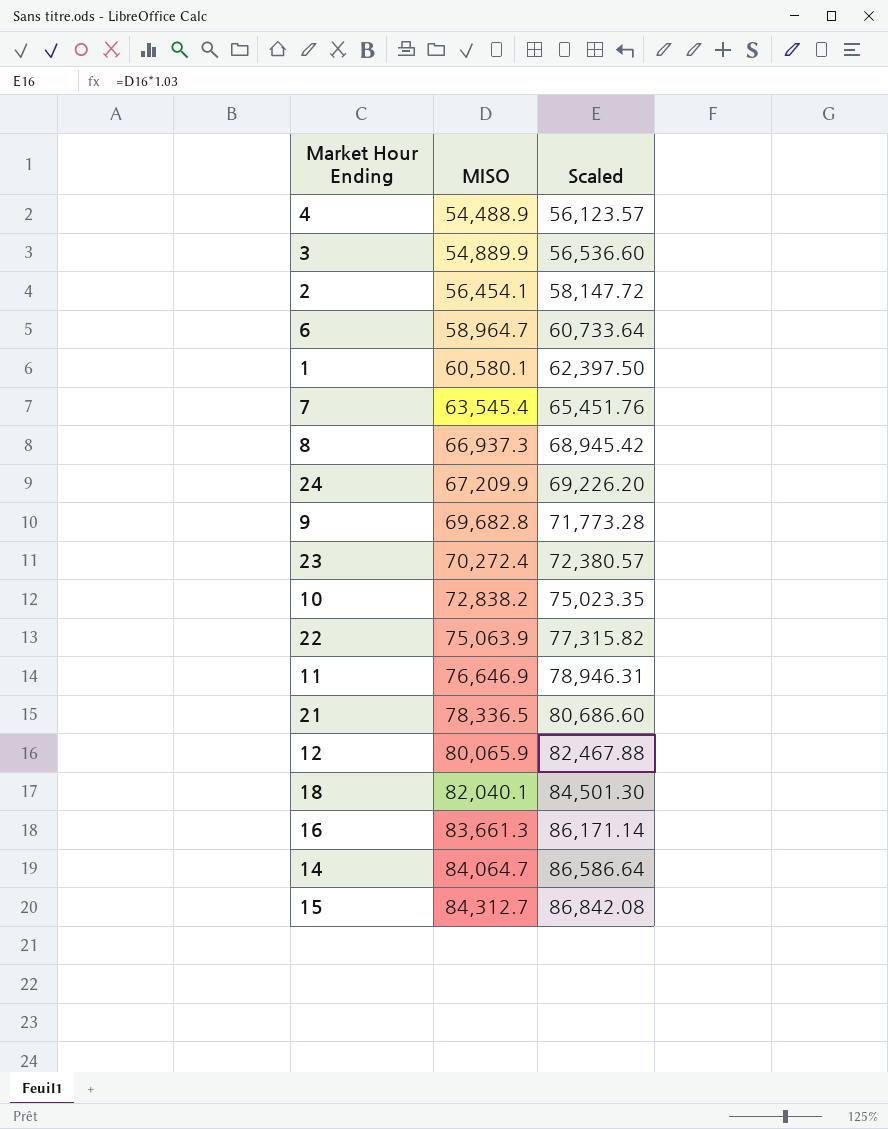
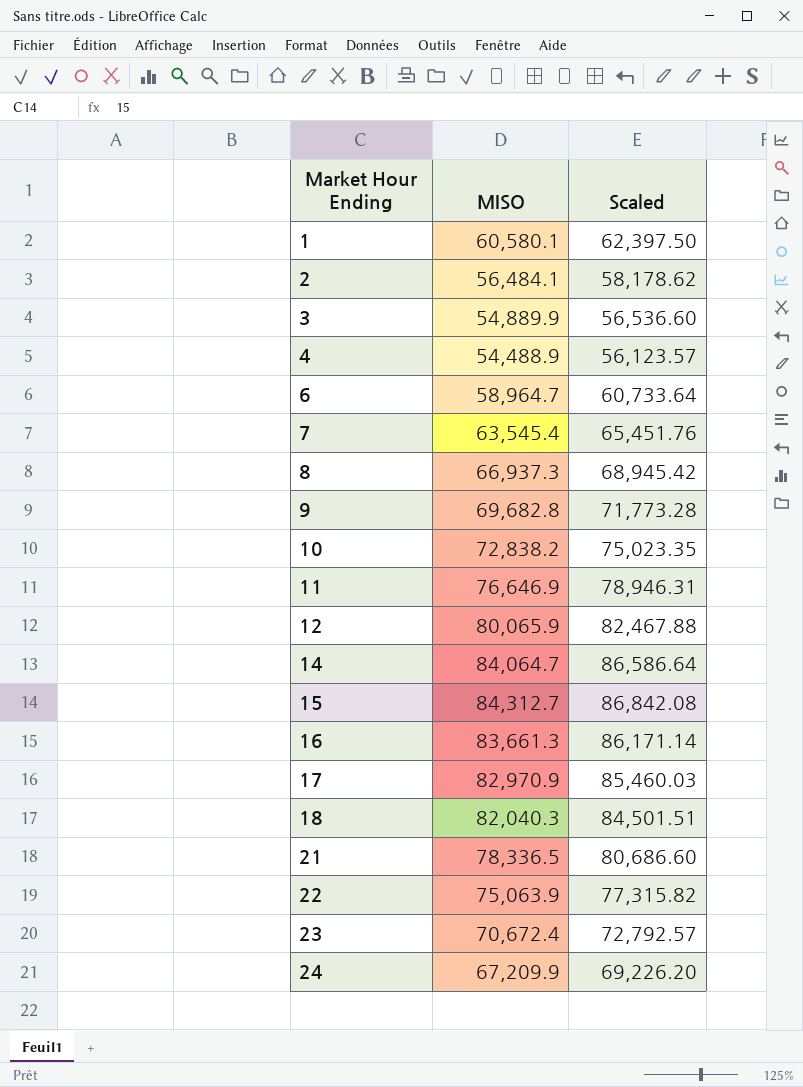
row order: MISO ascending -> Market Hour Ending ascending
2 | MISO: 56,454.1 -> 56,484.1
2 | Scaled: 58,147.72 -> 58,178.62
row 17: none -> 82,970.9 | 85,460.03
18 | MISO: 82,040.1 -> 82,040.3
18 | Scaled: 84,501.30 -> 84,501.51
23 | MISO: 70,272.4 -> 70,672.4
23 | Scaled: 72,380.57 -> 72,792.57

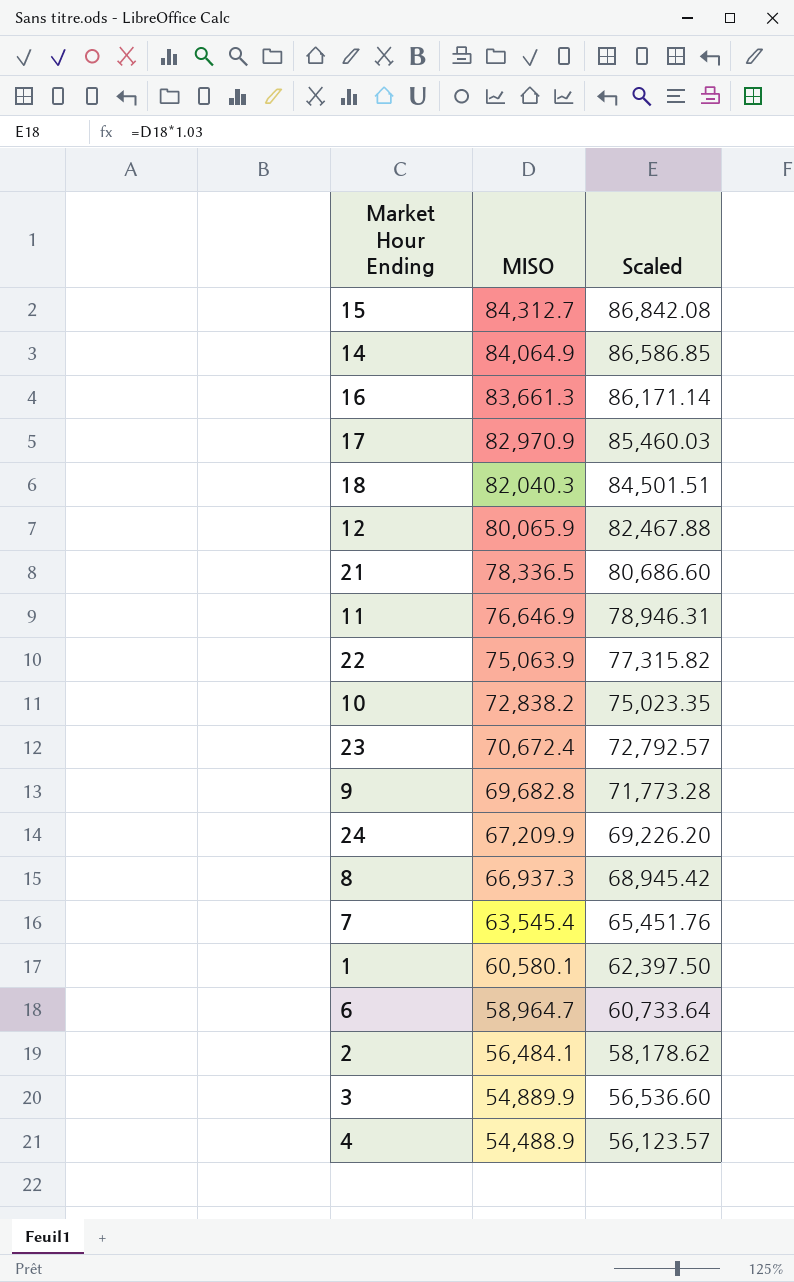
row order: Market Hour Ending ascending -> MISO descending
14 | MISO: 84,064.7 -> 84,064.9
14 | Scaled: 86,586.64 -> 86,586.85

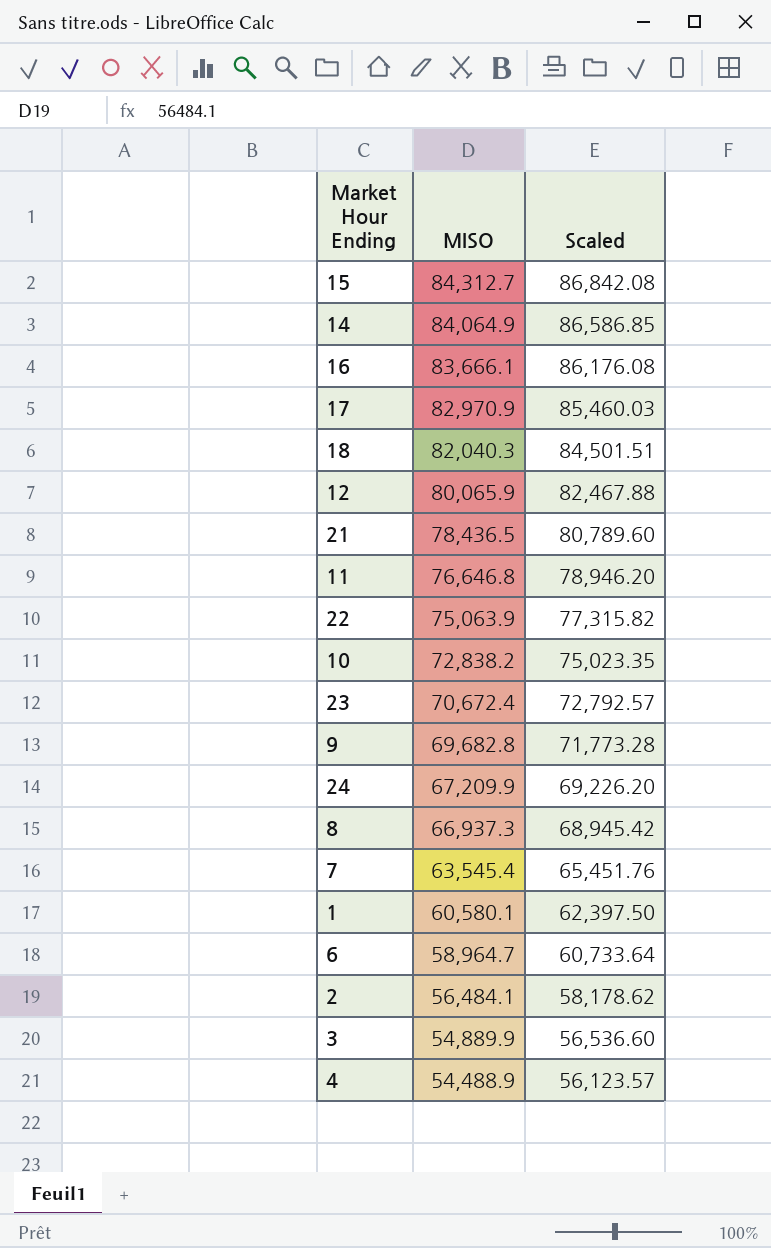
16 | MISO: 83,661.3 -> 83,666.1
16 | Scaled: 86,171.14 -> 86,176.08
21 | MISO: 78,336.5 -> 78,436.5
21 | Scaled: 80,686.60 -> 80,789.60
11 | MISO: 76,646.9 -> 76,646.8
11 | Scaled: 78,946.31 -> 78,946.20

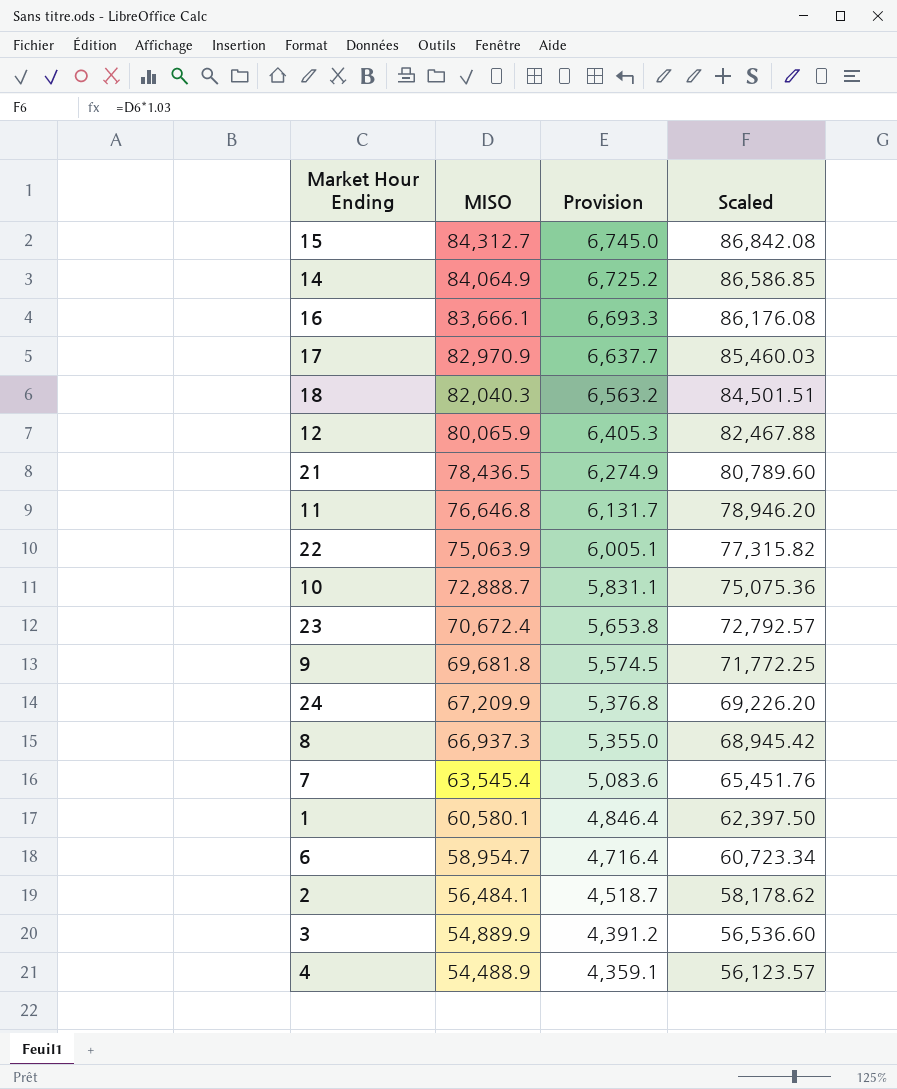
column Provision | formula: none -> [MISO] * 0.08
10 | MISO: 72,838.2 -> 72,888.7
10 | Scaled: 75,023.35 -> 75,075.36
9 | MISO: 69,682.8 -> 69,681.8
9 | Scaled: 71,773.28 -> 71,772.25
6 | MISO: 58,964.7 -> 58,954.7
6 | Scaled: 60,733.64 -> 60,723.34

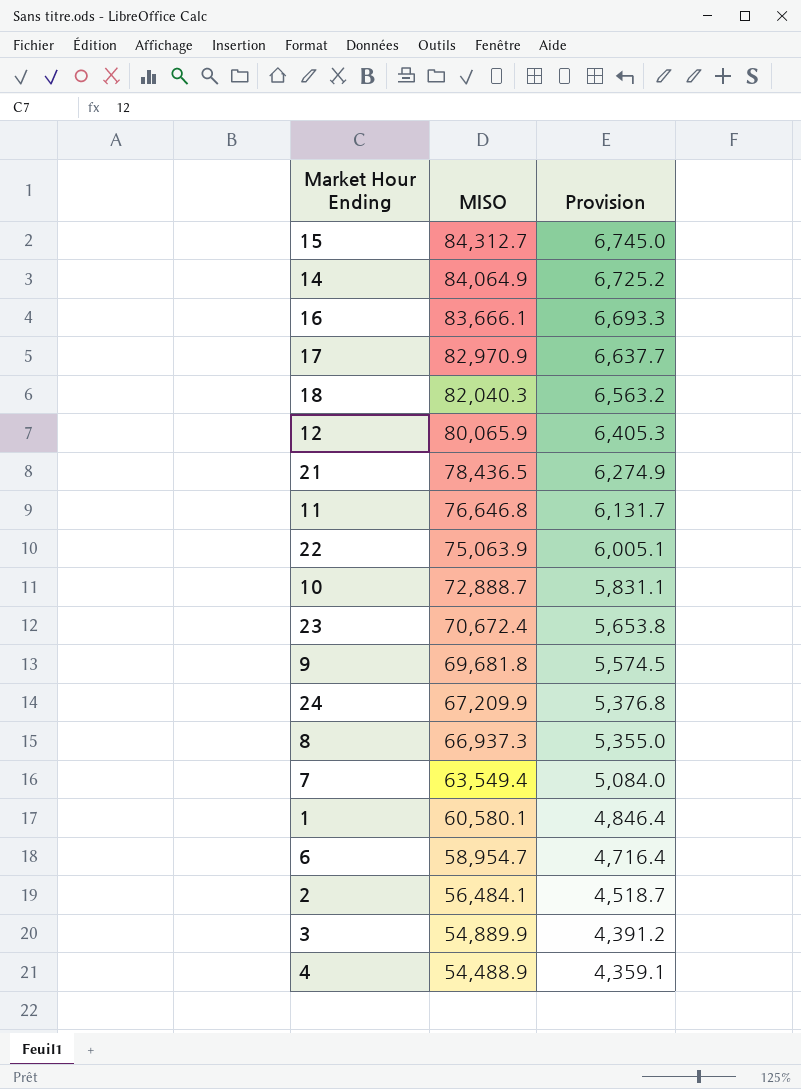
column Scaled | formula: [MISO] * 1.03 -> none
7 | MISO: 63,545.4 -> 63,549.4
7 | Provision: 5,083.6 -> 5,084.0

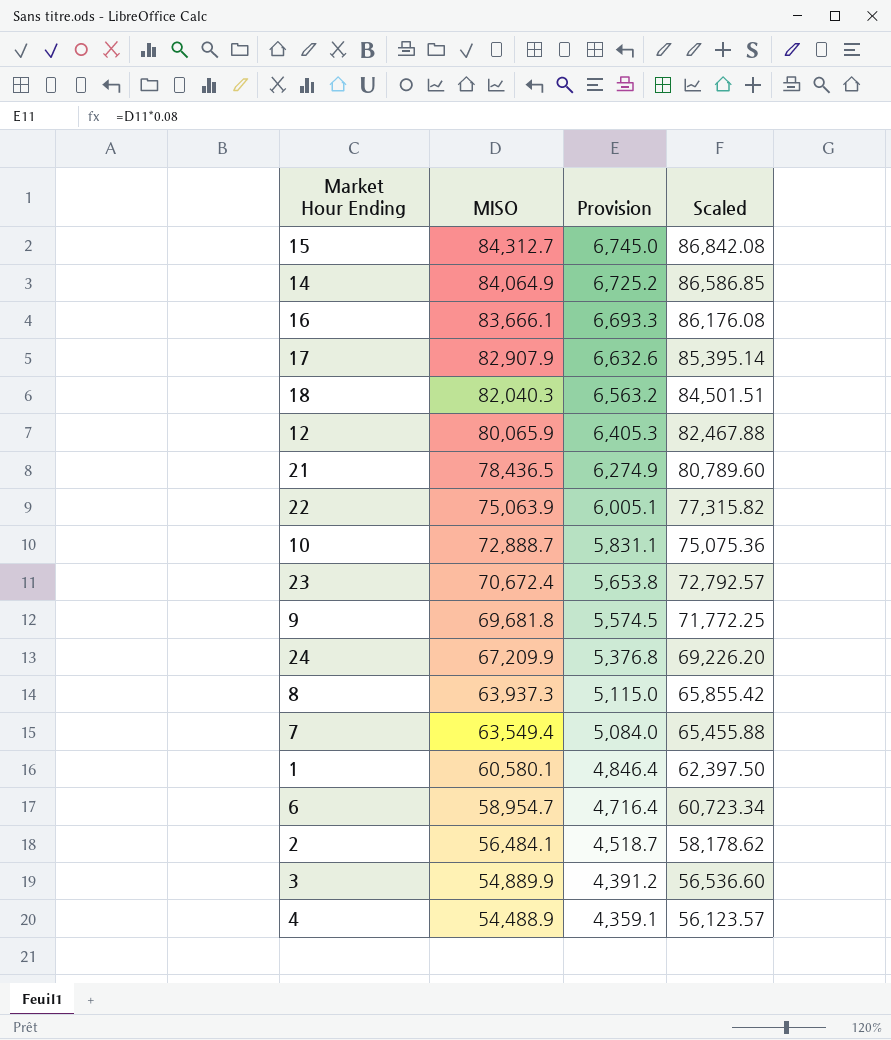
column Scaled | formula: none -> [MISO] * 1.03
row 11: 76,646.8 | 6,131.7 -> none
17 | MISO: 82,970.9 -> 82,907.9
17 | Provision: 6,637.7 -> 6,632.6
8 | MISO: 66,937.3 -> 63,937.3
8 | Provision: 5,355.0 -> 5,115.0

